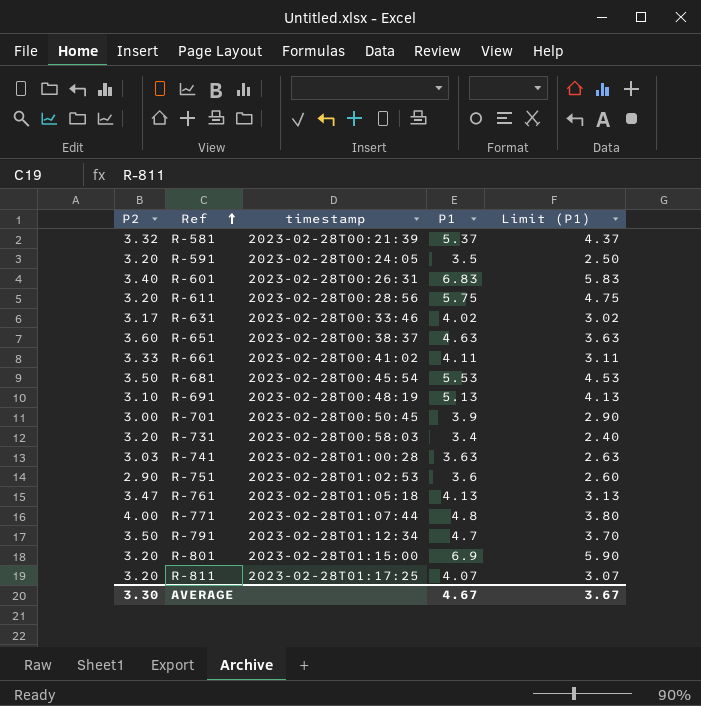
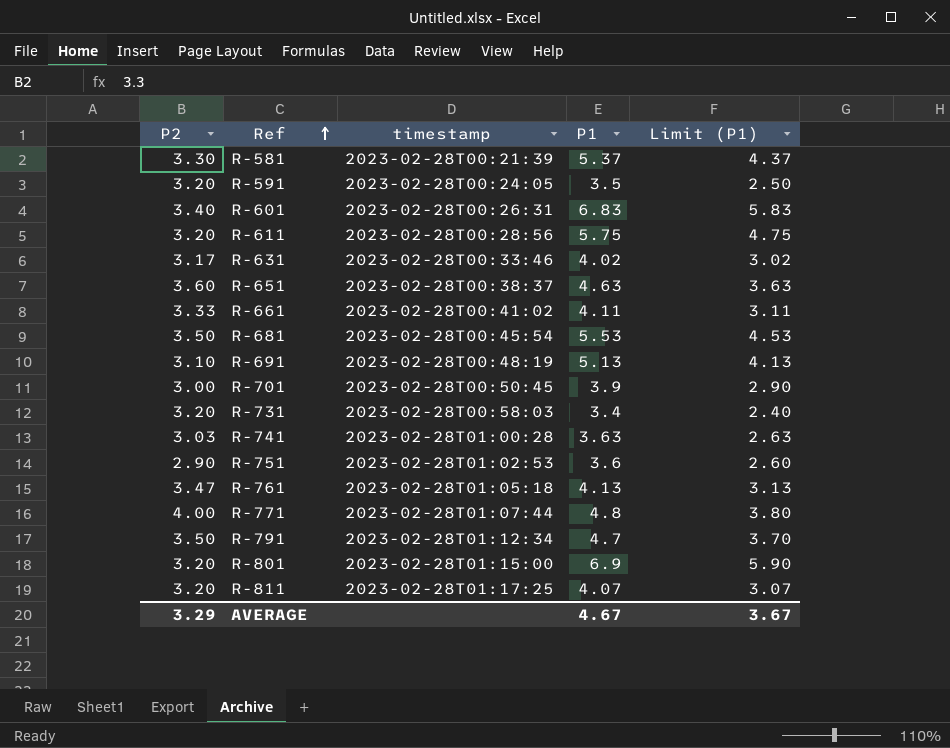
R-581 | P2: 3.32 -> 3.30
AVERAGE | P2: 3.30 -> 3.29

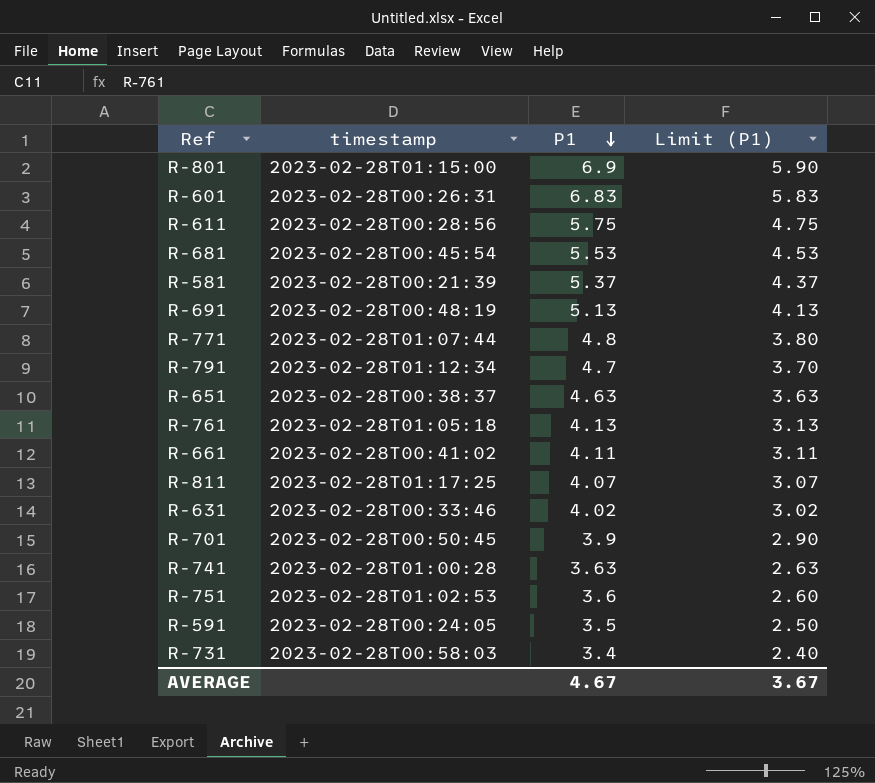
row order: Ref ascending -> P1 descending
column P2 | position: 1 -> none

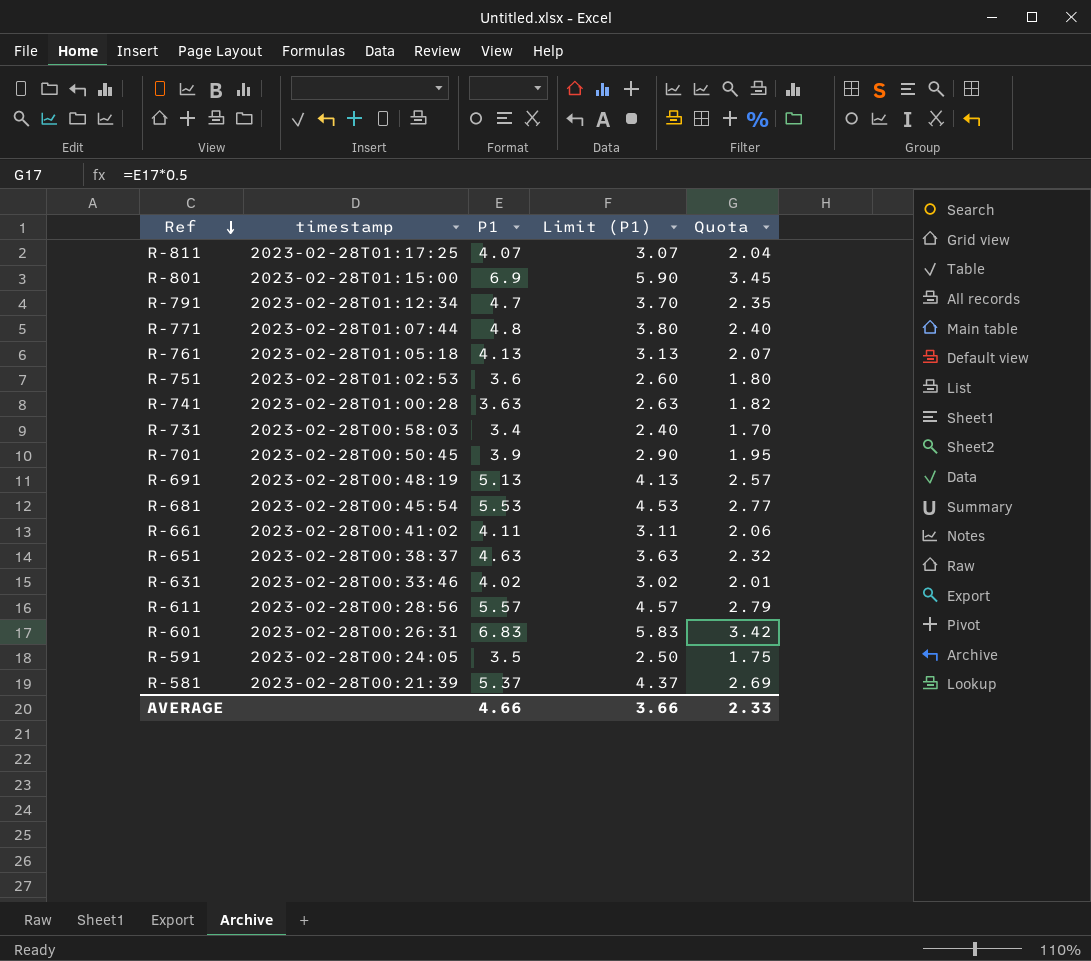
row order: P1 descending -> Ref descending
column Quota | formula: none -> [P1] * 0.5
R-611 | P1: 5.75 -> 5.57
R-611 | Limit (P1): 4.75 -> 4.57
AVERAGE | P1: 4.67 -> 4.66
AVERAGE | Limit (P1): 3.67 -> 3.66

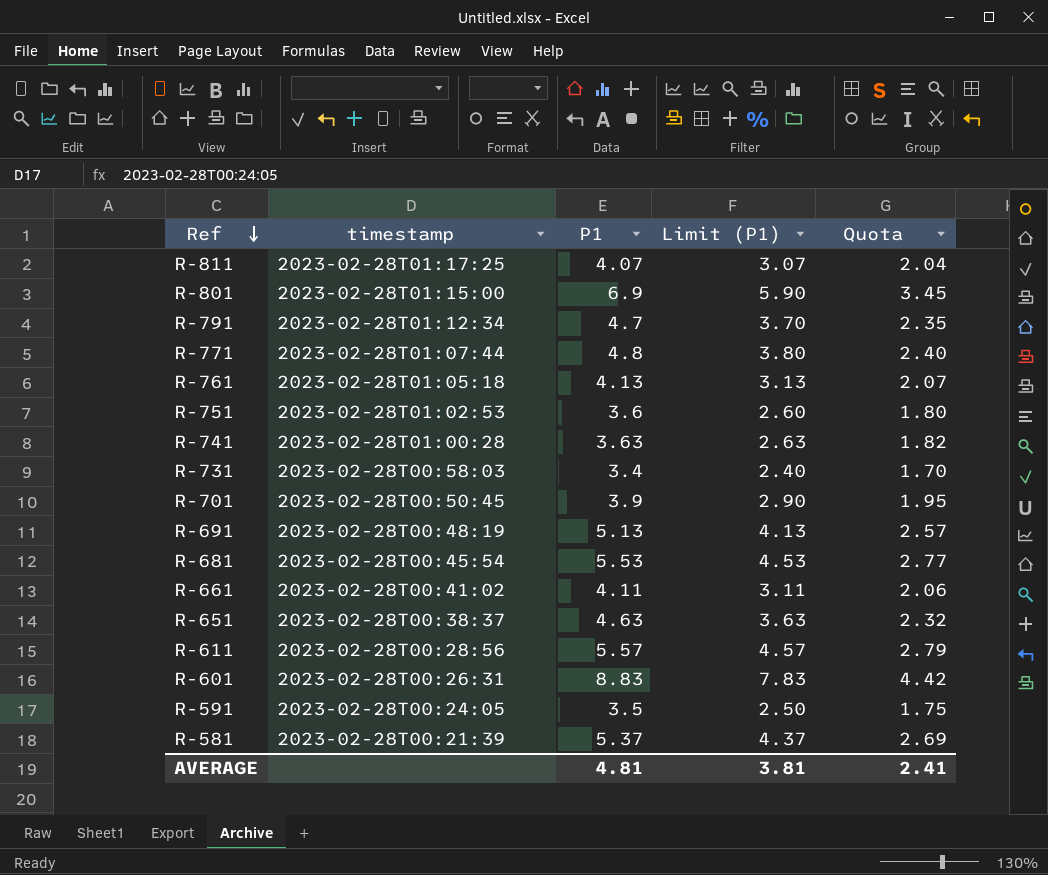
row R-631: 2023-02-28T00:33:46 | 4.02 | 3.02 | 2.01 -> none
R-601 | P1: 6.83 -> 8.83
R-601 | Limit (P1): 5.83 -> 7.83
R-601 | Quota: 3.42 -> 4.42
AVERAGE | P1: 4.66 -> 4.81
AVERAGE | Limit (P1): 3.66 -> 3.81
AVERAGE | Quota: 2.33 -> 2.41

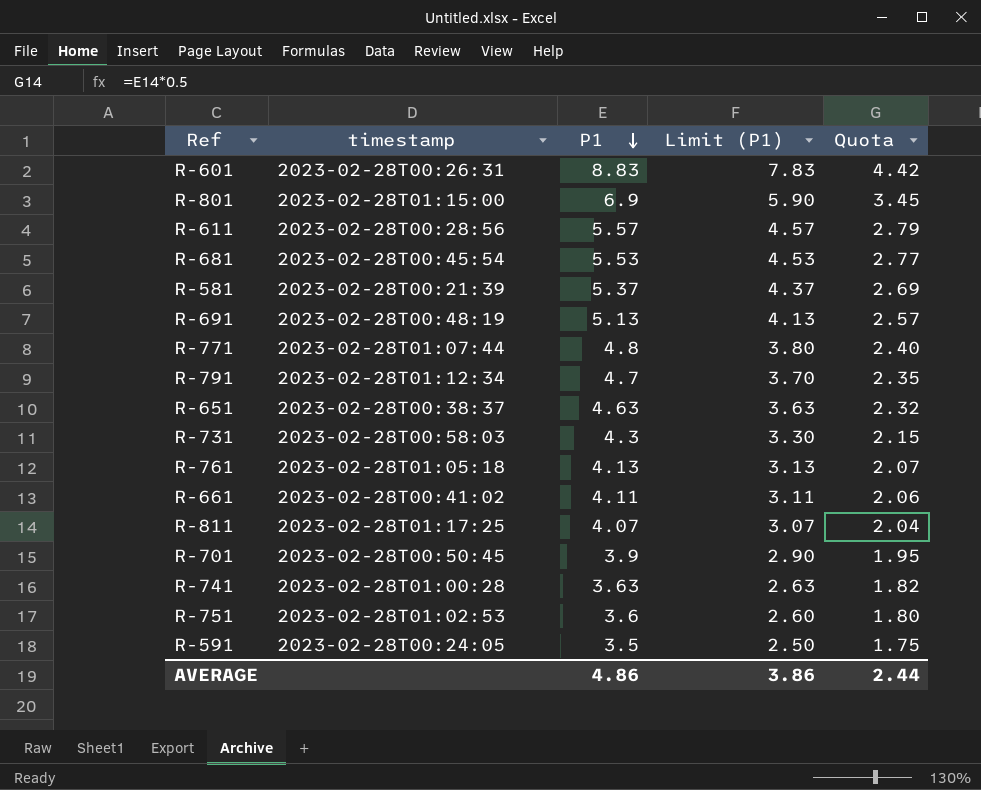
row order: Ref descending -> P1 descending
R-731 | P1: 3.4 -> 4.3
R-731 | Limit (P1): 2.40 -> 3.30
R-731 | Quota: 1.70 -> 2.15
AVERAGE | P1: 4.81 -> 4.86
AVERAGE | Limit (P1): 3.81 -> 3.86
AVERAGE | Quota: 2.41 -> 2.44

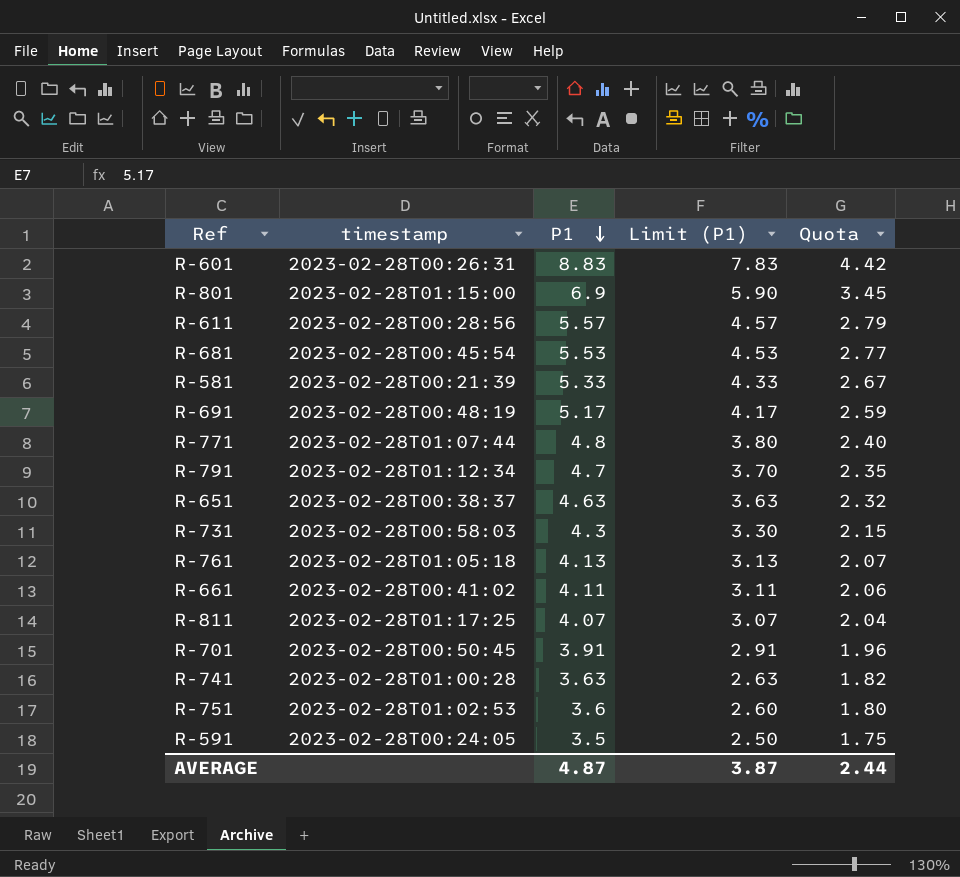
R-581 | P1: 5.37 -> 5.33
R-581 | Limit (P1): 4.37 -> 4.33
R-581 | Quota: 2.69 -> 2.67
R-691 | P1: 5.13 -> 5.17
R-691 | Limit (P1): 4.13 -> 4.17
R-691 | Quota: 2.57 -> 2.59
R-701 | P1: 3.9 -> 3.91
R-701 | Limit (P1): 2.90 -> 2.91
R-701 | Quota: 1.95 -> 1.96
AVERAGE | P1: 4.86 -> 4.87
AVERAGE | Limit (P1): 3.86 -> 3.87

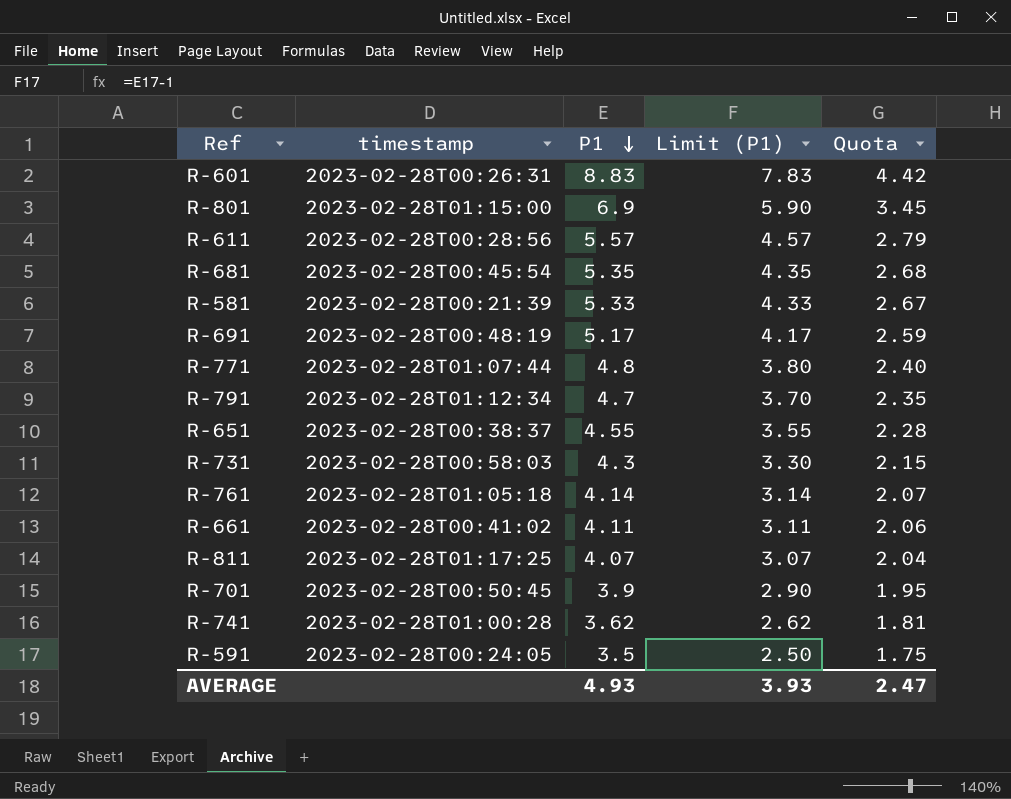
row R-751: 2023-02-28T01:02:53 | 3.6 | 2.60 | 1.80 -> none
R-681 | P1: 5.53 -> 5.35
R-681 | Limit (P1): 4.53 -> 4.35
R-681 | Quota: 2.77 -> 2.68
R-651 | P1: 4.63 -> 4.55
R-651 | Limit (P1): 3.63 -> 3.55
R-651 | Quota: 2.32 -> 2.28
R-761 | P1: 4.13 -> 4.14
R-761 | Limit (P1): 3.13 -> 3.14
R-701 | P1: 3.91 -> 3.9
R-701 | Limit (P1): 2.91 -> 2.90
R-701 | Quota: 1.96 -> 1.95
R-741 | P1: 3.63 -> 3.62
R-741 | Limit (P1): 2.63 -> 2.62
R-741 | Quota: 1.82 -> 1.81
AVERAGE | P1: 4.87 -> 4.93
AVERAGE | Limit (P1): 3.87 -> 3.93
AVERAGE | Quota: 2.44 -> 2.47

